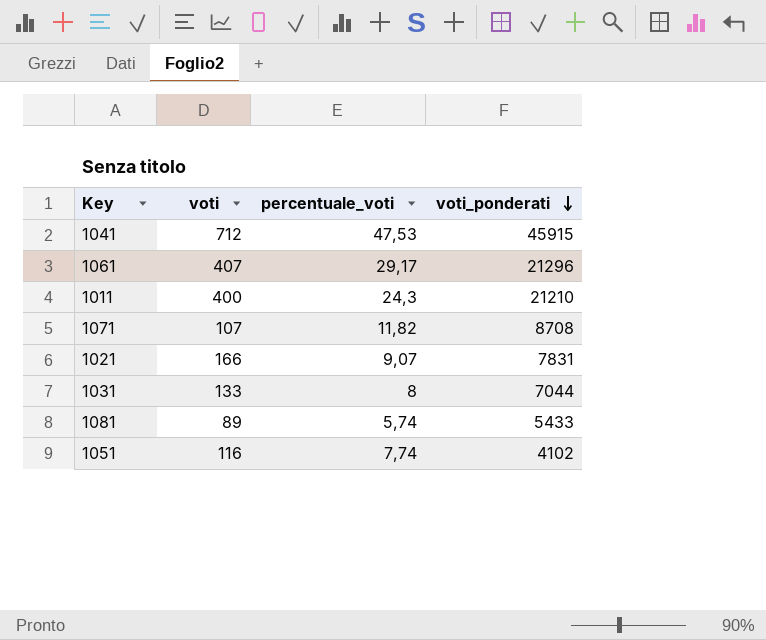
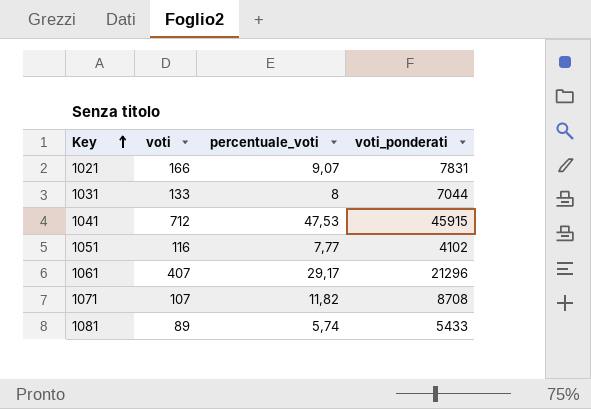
row order: voti_ponderati descending -> Key ascending
row 1011: 400 | 24,3 | 21210 -> none
1051 | percentuale_voti: 7,74 -> 7,77

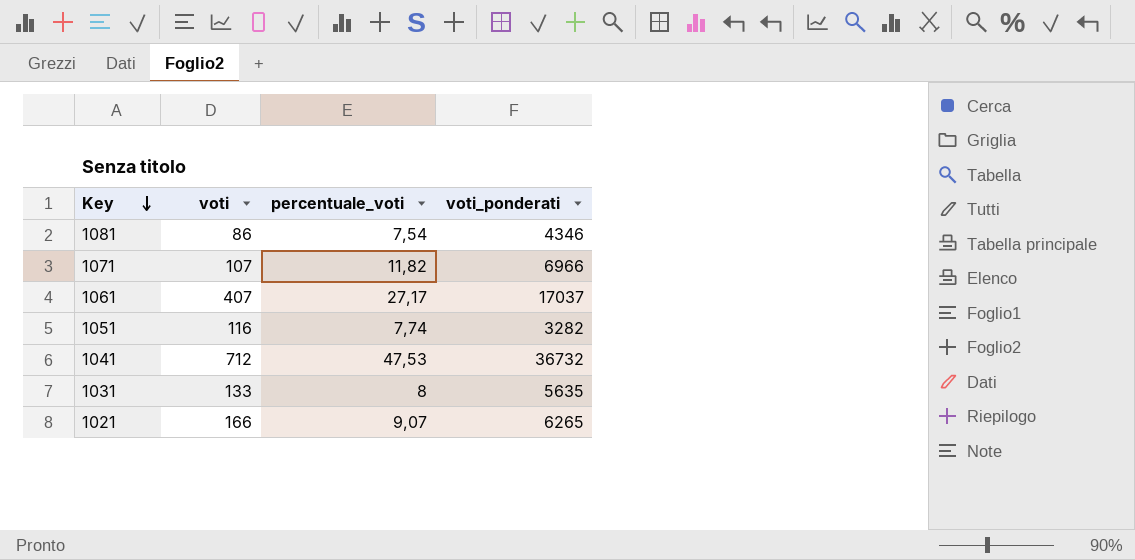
row order: Key ascending -> Key descending
1081 | voti: 89 -> 86
1081 | percentuale_voti: 5,74 -> 7,54
1081 | voti_ponderati: 5433 -> 4346
1071 | voti_ponderati: 8708 -> 6966
1061 | percentuale_voti: 29,17 -> 27,17
1061 | voti_ponderati: 21296 -> 17037
1051 | percentuale_voti: 7,77 -> 7,74
1051 | voti_ponderati: 4102 -> 3282
1041 | voti_ponderati: 45915 -> 36732
1031 | voti_ponderati: 7044 -> 5635
1021 | voti_ponderati: 7831 -> 6265

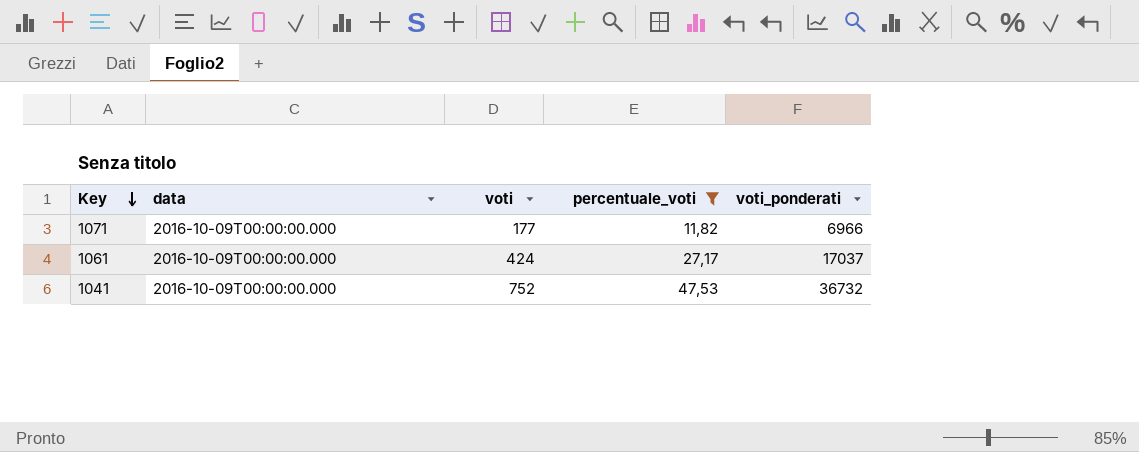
filter: none -> percentuale_voti >= 11,82
column data | position: none -> 2
1071 | voti: 107 -> 177
1061 | voti: 407 -> 424
1041 | voti: 712 -> 752

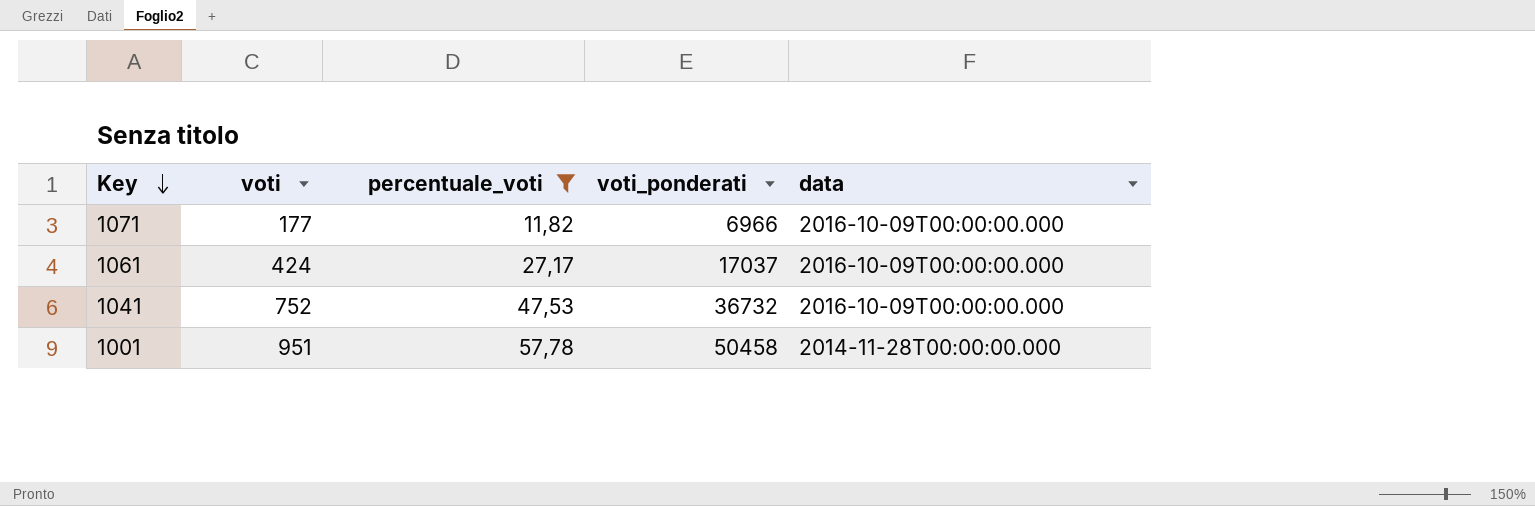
column data | position: 2 -> 5
row 1001: none -> 951 | 57,78 | 50458 | 2014-11-28T00:00:00.000

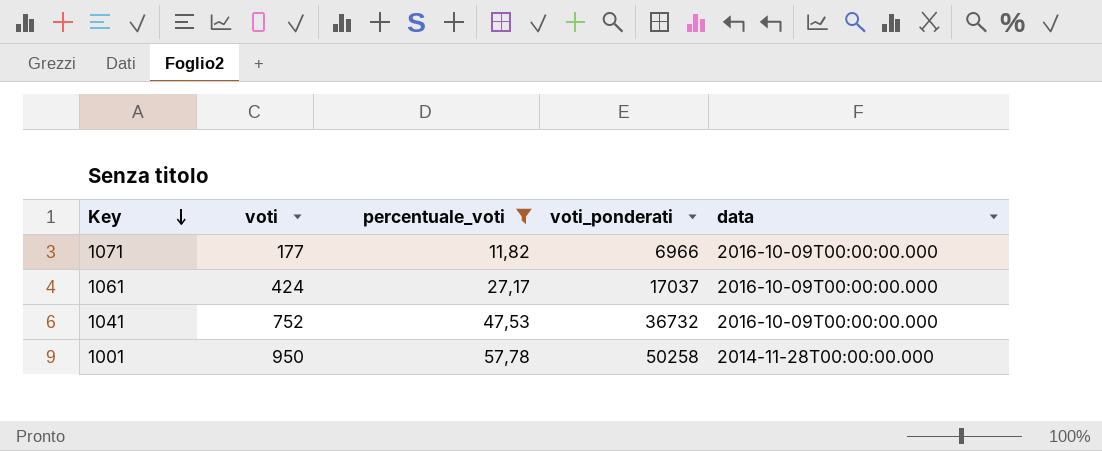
1001 | voti: 951 -> 950
1001 | voti_ponderati: 50458 -> 50258

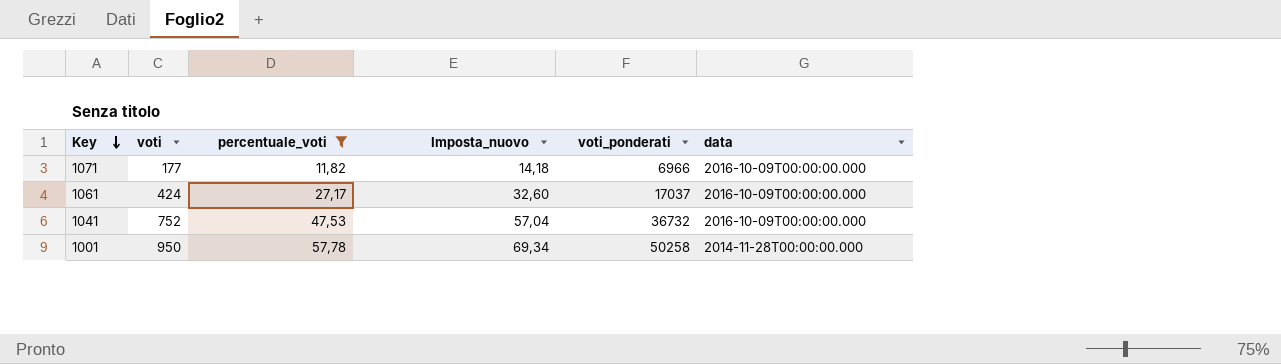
column Imposta_nuovo | formula: none -> [percentuale_voti] * 1,2

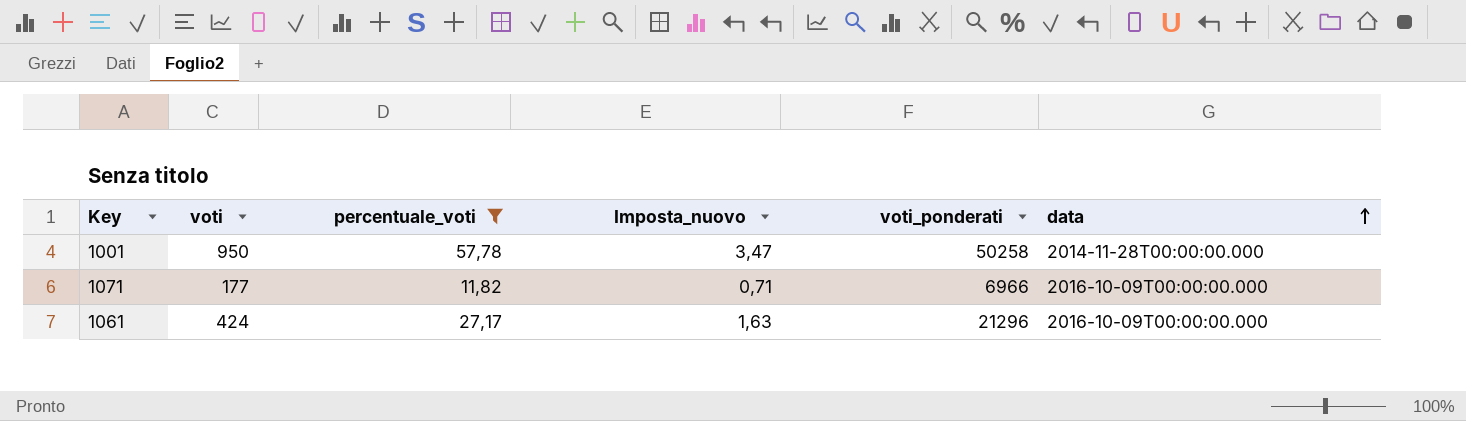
row order: Key descending -> data ascending
column Imposta_nuovo | formula: [percentuale_voti] * 1,2 -> [percentuale_voti] * 0,06
row 1041: 752 | 47,53 | 57,04 | 36732 | 2016-10-09T00:00:00.000 -> none
1061 | voti_ponderati: 17037 -> 21296

